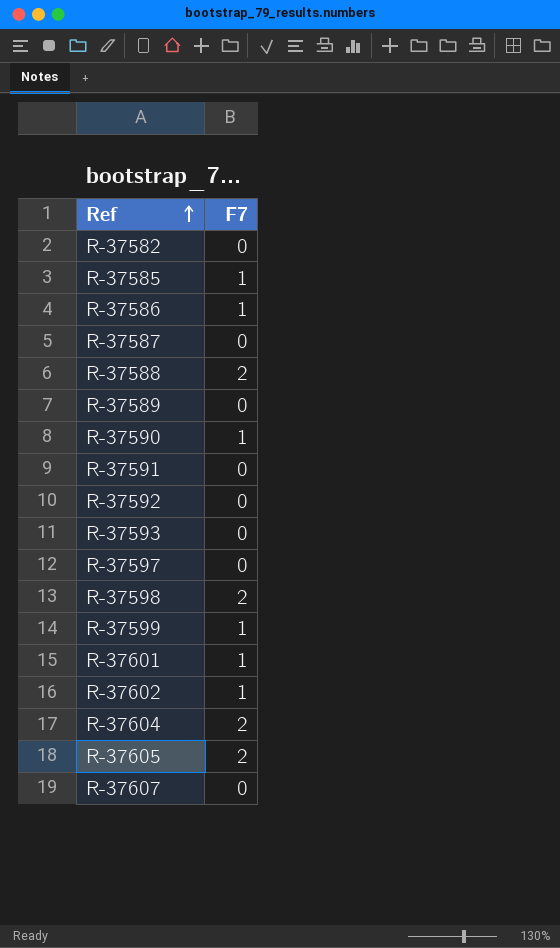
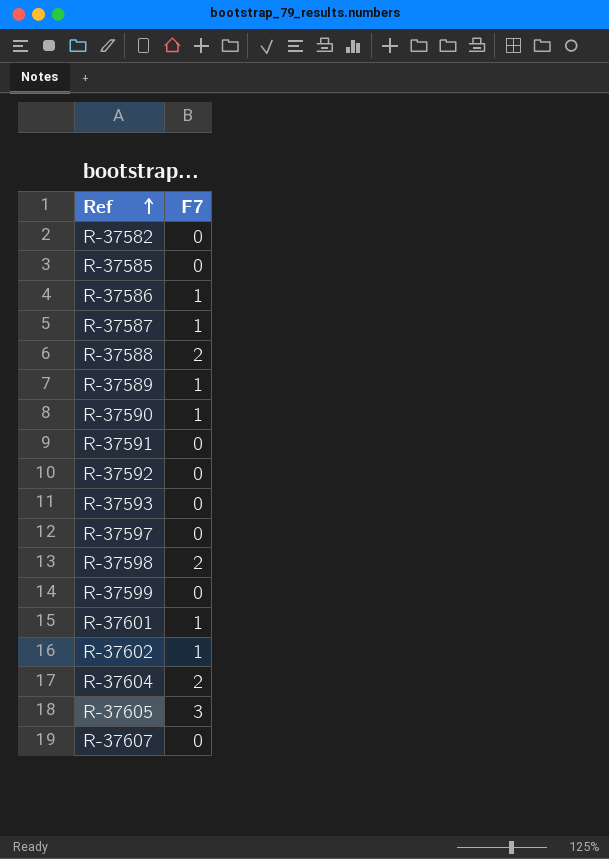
R-37585 | F7: 1 -> 0
R-37587 | F7: 0 -> 1
R-37589 | F7: 0 -> 1
R-37599 | F7: 1 -> 0
R-37605 | F7: 2 -> 3

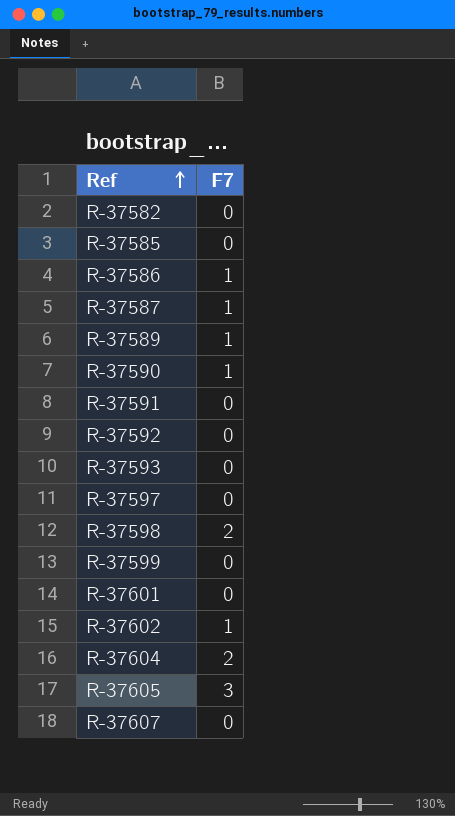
row R-37588: 2 -> none
R-37601 | F7: 1 -> 0

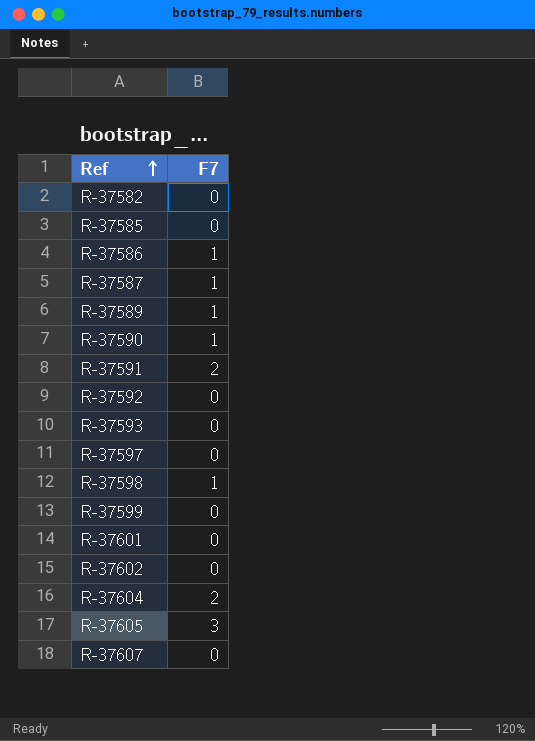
R-37591 | F7: 0 -> 2
R-37598 | F7: 2 -> 1
R-37602 | F7: 1 -> 0

